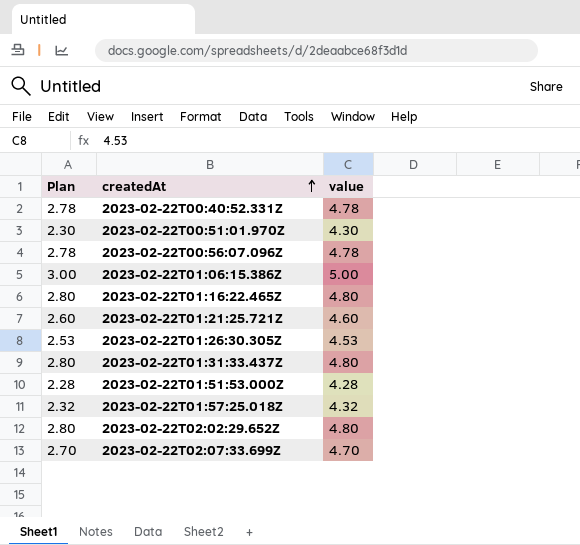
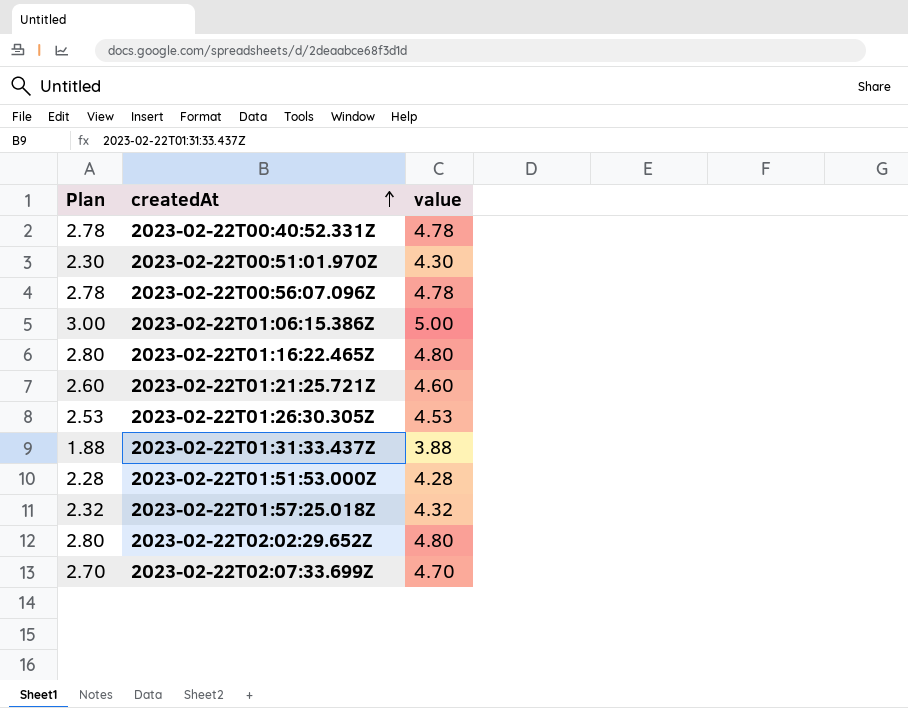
2023-02-22T01:31:33.437Z | Plan: 2.80 -> 1.88
2023-02-22T01:31:33.437Z | value: 4.80 -> 3.88

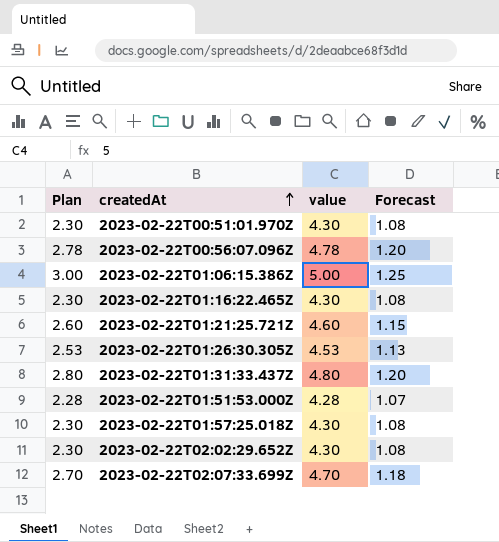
column Forecast | formula: none -> [value] * 0.25
row 2023-02-22T00:40:52.331Z: 2.78 | 4.78 -> none
2023-02-22T01:16:22.465Z | Plan: 2.80 -> 2.30
2023-02-22T01:16:22.465Z | value: 4.80 -> 4.30
2023-02-22T01:31:33.437Z | Plan: 1.88 -> 2.80
2023-02-22T01:31:33.437Z | value: 3.88 -> 4.80
2023-02-22T01:57:25.018Z | Plan: 2.32 -> 2.30
2023-02-22T01:57:25.018Z | value: 4.32 -> 4.30
2023-02-22T02:02:29.652Z | Plan: 2.80 -> 2.30
2023-02-22T02:02:29.652Z | value: 4.80 -> 4.30

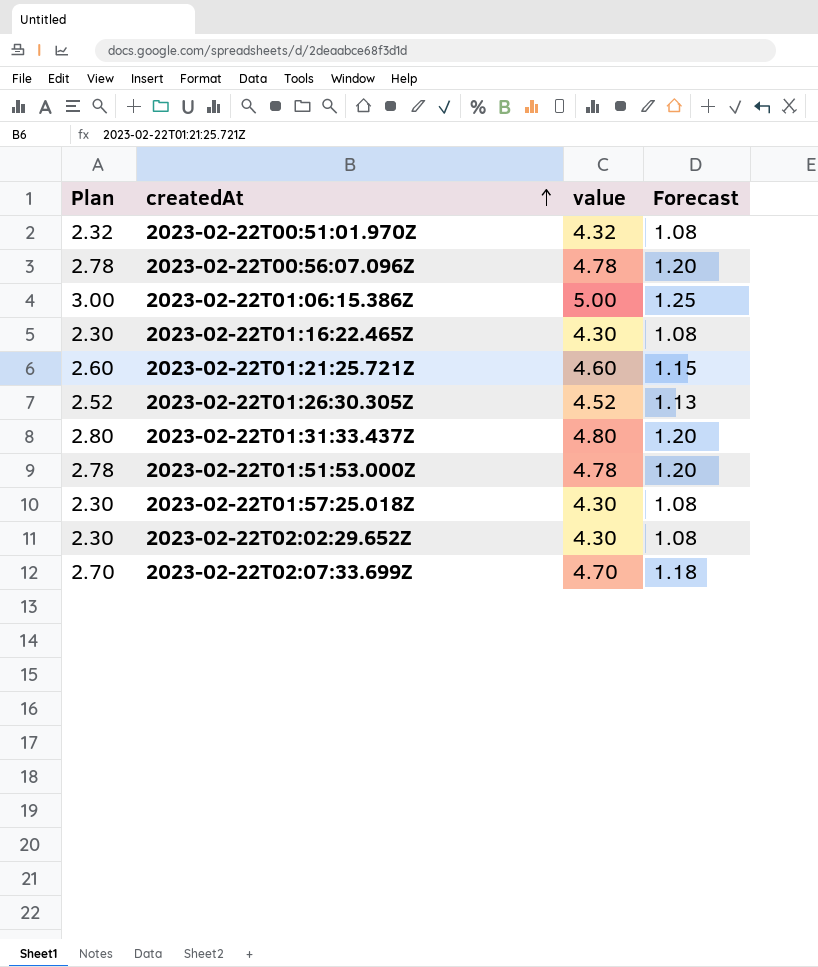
2023-02-22T00:51:01.970Z | Plan: 2.30 -> 2.32
2023-02-22T00:51:01.970Z | value: 4.30 -> 4.32
2023-02-22T01:26:30.305Z | Plan: 2.53 -> 2.52
2023-02-22T01:26:30.305Z | value: 4.53 -> 4.52
2023-02-22T01:51:53.000Z | Plan: 2.28 -> 2.78
2023-02-22T01:51:53.000Z | value: 4.28 -> 4.78
2023-02-22T01:51:53.000Z | Forecast: 1.07 -> 1.20

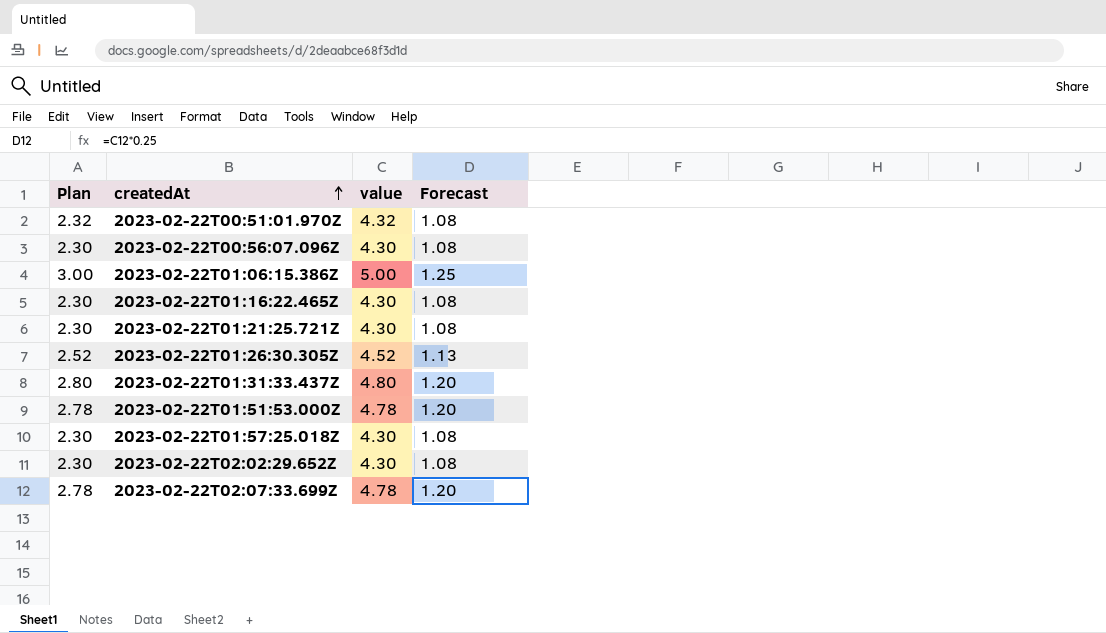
2023-02-22T00:56:07.096Z | Plan: 2.78 -> 2.30
2023-02-22T00:56:07.096Z | value: 4.78 -> 4.30
2023-02-22T00:56:07.096Z | Forecast: 1.20 -> 1.08
2023-02-22T01:21:25.721Z | Plan: 2.60 -> 2.30
2023-02-22T01:21:25.721Z | value: 4.60 -> 4.30
2023-02-22T01:21:25.721Z | Forecast: 1.15 -> 1.08
2023-02-22T02:07:33.699Z | Plan: 2.70 -> 2.78
2023-02-22T02:07:33.699Z | value: 4.70 -> 4.78
2023-02-22T02:07:33.699Z | Forecast: 1.18 -> 1.20

